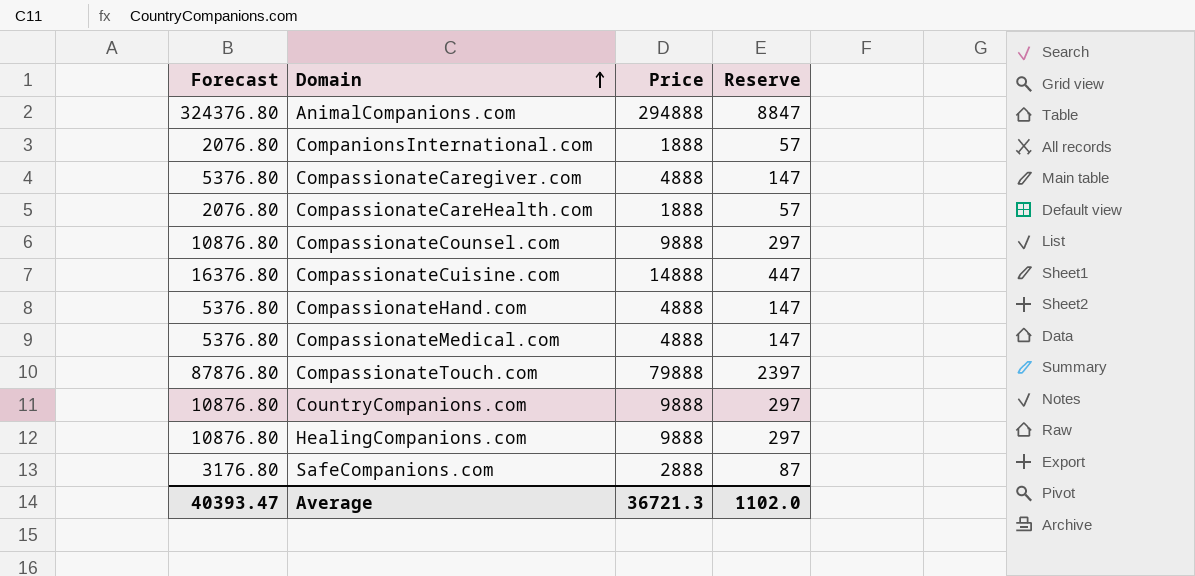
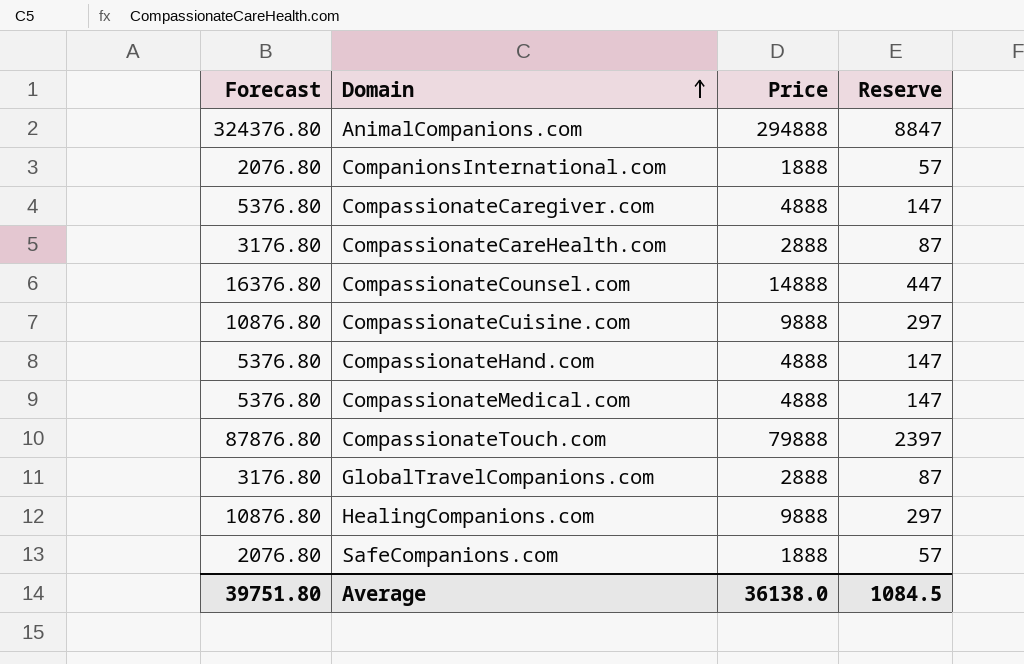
row CountryCompanions.com: 10876.80 | 9888 | 297 -> none
CompassionateCareHealth.com | Forecast: 2076.80 -> 3176.80
CompassionateCareHealth.com | Price: 1888 -> 2888
CompassionateCareHealth.com | Reserve: 57 -> 87
CompassionateCounsel.com | Forecast: 10876.80 -> 16376.80
CompassionateCounsel.com | Price: 9888 -> 14888
CompassionateCounsel.com | Reserve: 297 -> 447
CompassionateCuisine.com | Forecast: 16376.80 -> 10876.80
CompassionateCuisine.com | Price: 14888 -> 9888
CompassionateCuisine.com | Reserve: 447 -> 297
row GlobalTravelCompanions.com: none -> 3176.80 | 2888 | 87
SafeCompanions.com | Forecast: 3176.80 -> 2076.80
SafeCompanions.com | Price: 2888 -> 1888
SafeCompanions.com | Reserve: 87 -> 57
Average | Forecast: 40393.47 -> 39751.80
Average | Price: 36721.3 -> 36138.0
Average | Reserve: 1102.0 -> 1084.5

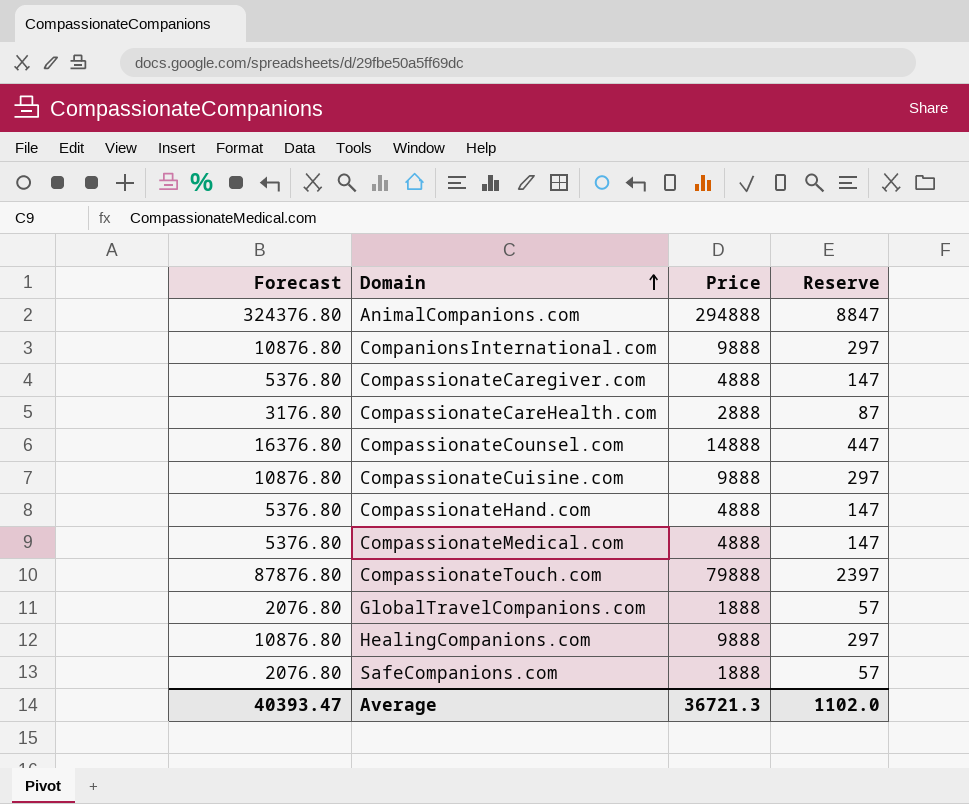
CompanionsInternational.com | Forecast: 2076.80 -> 10876.80
CompanionsInternational.com | Price: 1888 -> 9888
CompanionsInternational.com | Reserve: 57 -> 297
GlobalTravelCompanions.com | Forecast: 3176.80 -> 2076.80
GlobalTravelCompanions.com | Price: 2888 -> 1888
GlobalTravelCompanions.com | Reserve: 87 -> 57
Average | Forecast: 39751.80 -> 40393.47
Average | Price: 36138.0 -> 36721.3
Average | Reserve: 1084.5 -> 1102.0

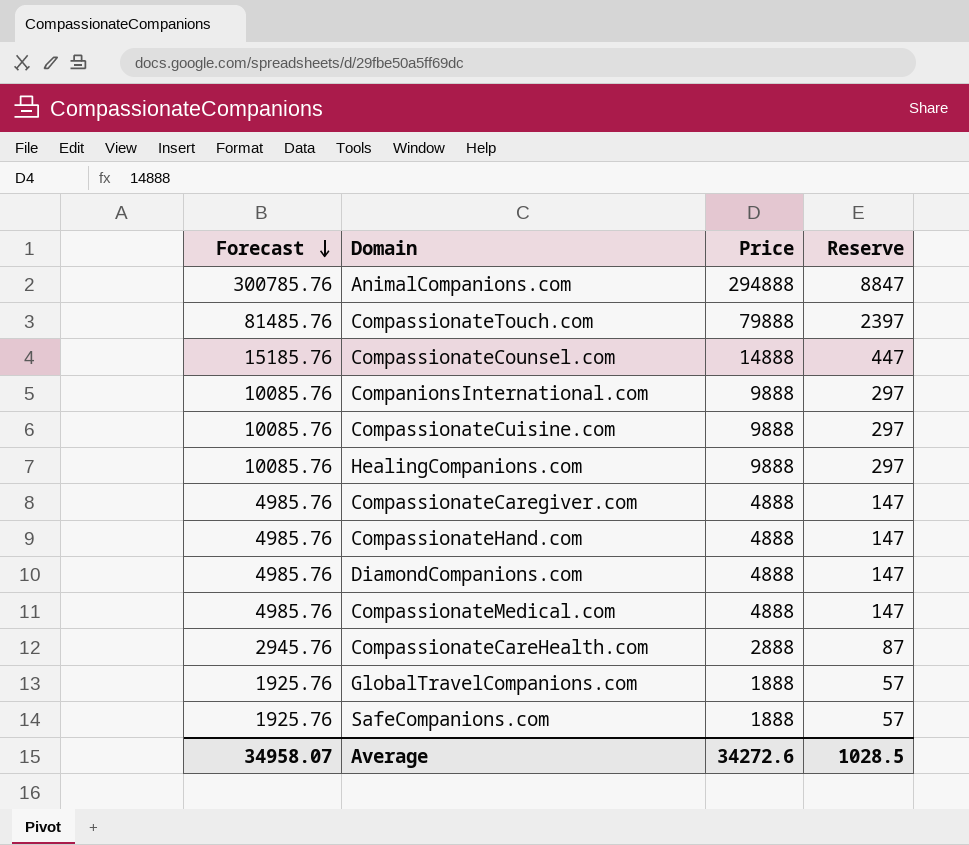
row order: Domain ascending -> Forecast descending
column Forecast | formula: [Price] * 1.1 -> [Price] * 1.02
row DiamondCompanions.com: none -> 4985.76 | 4888 | 147
Average | Forecast: 40393.47 -> 34958.07
Average | Price: 36721.3 -> 34272.6
Average | Reserve: 1102.0 -> 1028.5

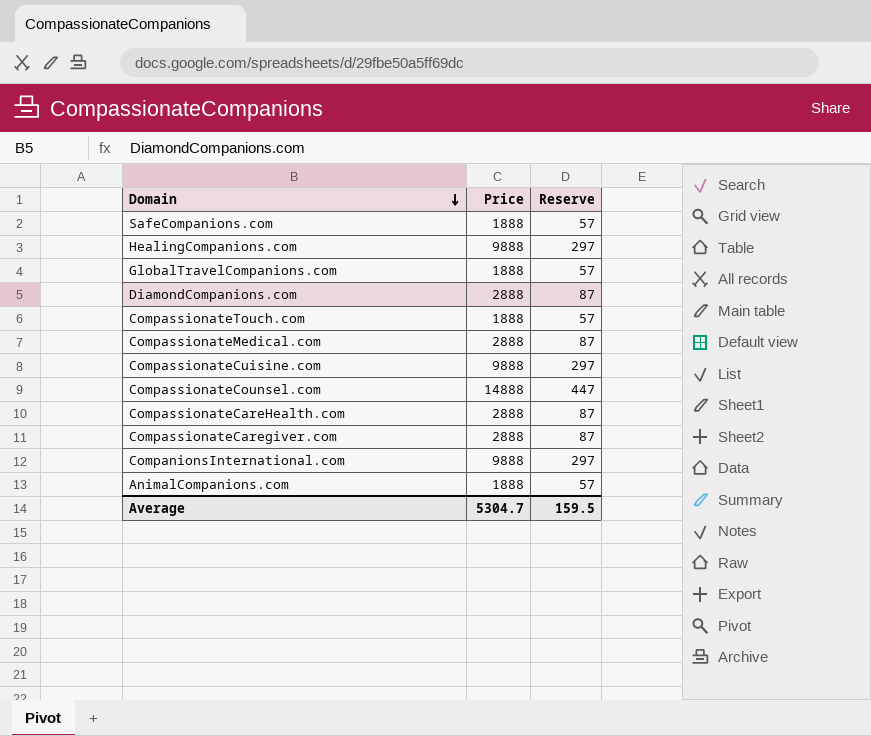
row order: Forecast descending -> Domain descending
column Forecast | formula: [Price] * 1.02 -> none
row CompassionateHand.com: 4985.76 | 4888 | 147 -> none
DiamondCompanions.com | Price: 4888 -> 2888
DiamondCompanions.com | Reserve: 147 -> 87
CompassionateTouch.com | Price: 79888 -> 1888
CompassionateTouch.com | Reserve: 2397 -> 57
CompassionateMedical.com | Price: 4888 -> 2888
CompassionateMedical.com | Reserve: 147 -> 87
CompassionateCaregiver.com | Price: 4888 -> 2888
CompassionateCaregiver.com | Reserve: 147 -> 87
AnimalCompanions.com | Price: 294888 -> 1888
AnimalCompanions.com | Reserve: 8847 -> 57
Average | Price: 34272.6 -> 5304.7
Average | Reserve: 1028.5 -> 159.5

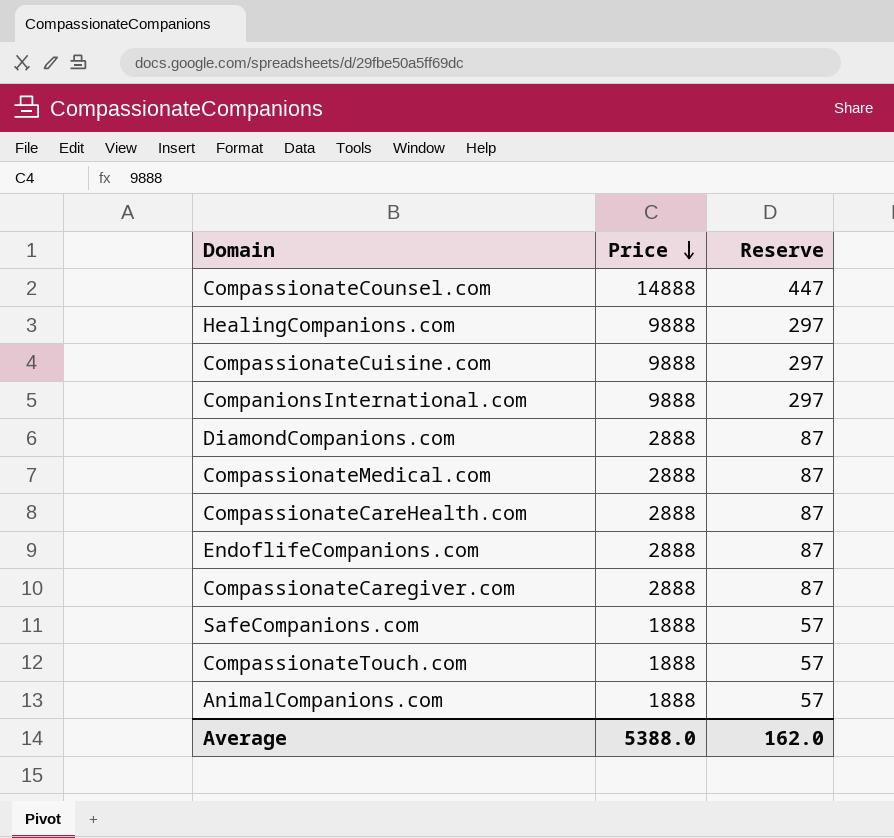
row order: Domain descending -> Price descending
row GlobalTravelCompanions.com: 1888 | 57 -> none
row EndoflifeCompanions.com: none -> 2888 | 87
Average | Price: 5304.7 -> 5388.0
Average | Reserve: 159.5 -> 162.0

